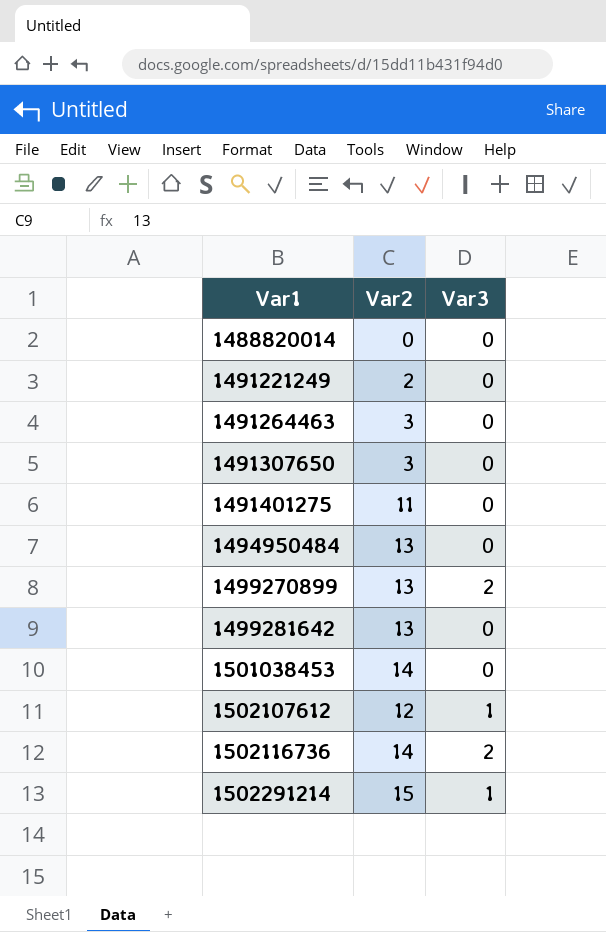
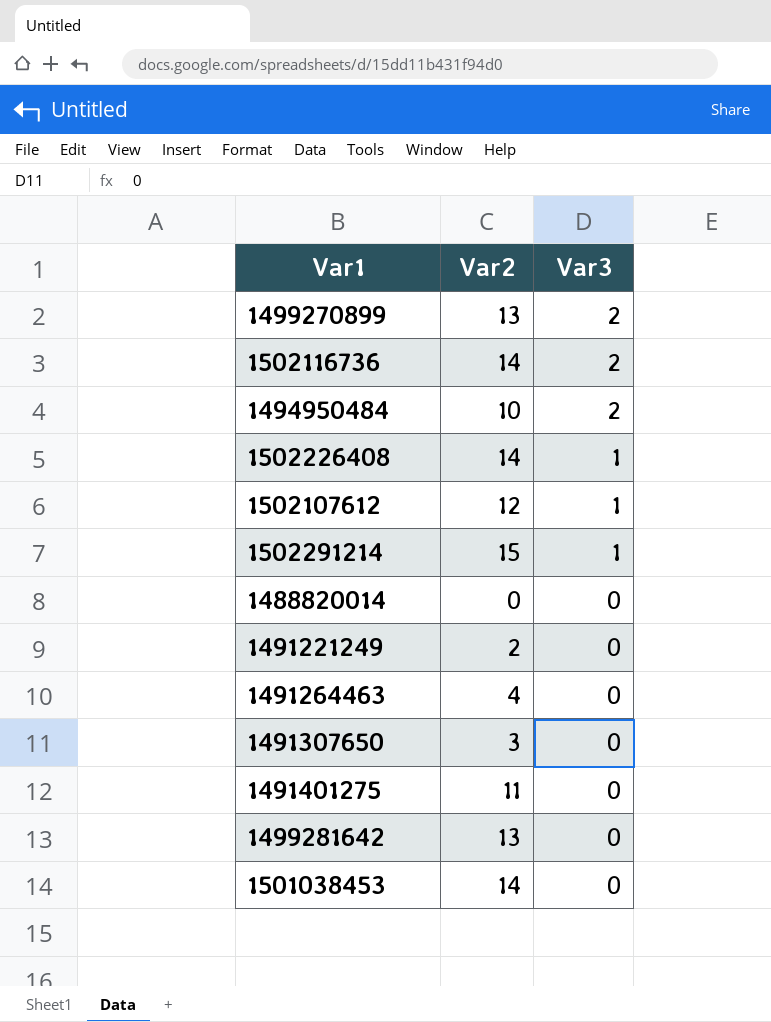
row order: Var1 ascending -> Var3 descending
1494950484 | Var2: 13 -> 10
1494950484 | Var3: 0 -> 2
row 1502226408: none -> 14 | 1
1491264463 | Var2: 3 -> 4

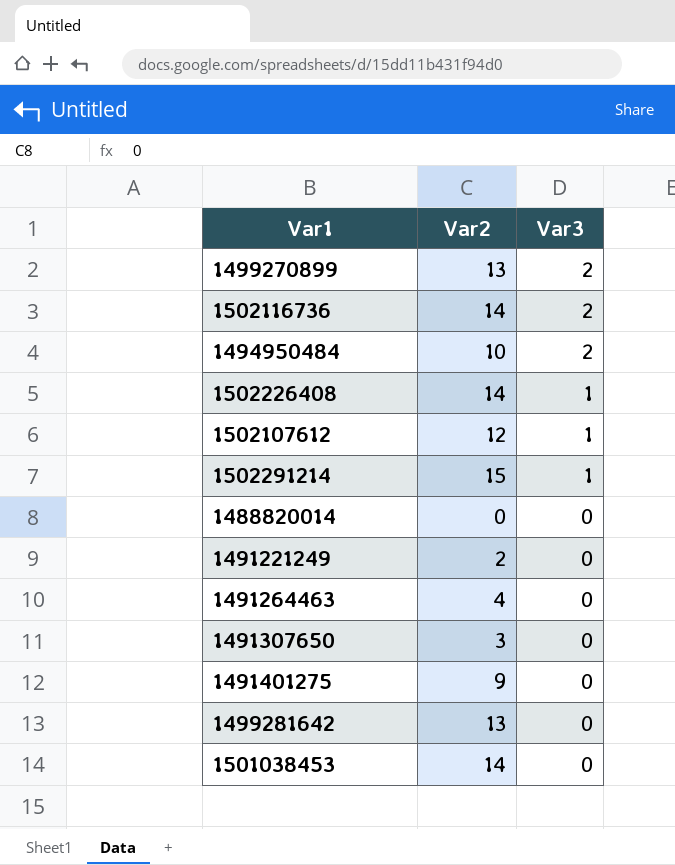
1491401275 | Var2: 11 -> 9

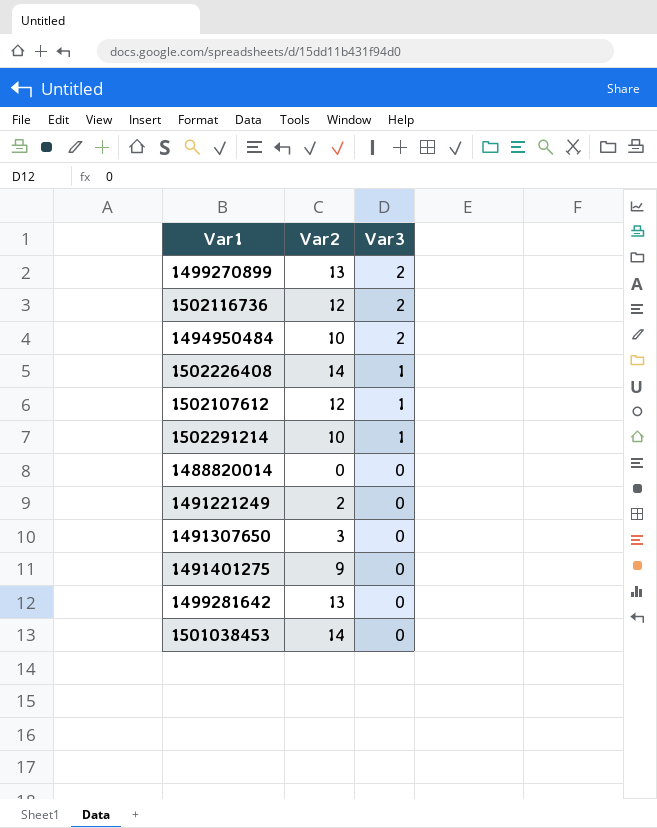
row 1491264463: 4 | 0 -> none
1502116736 | Var2: 14 -> 12
1502291214 | Var2: 15 -> 10

